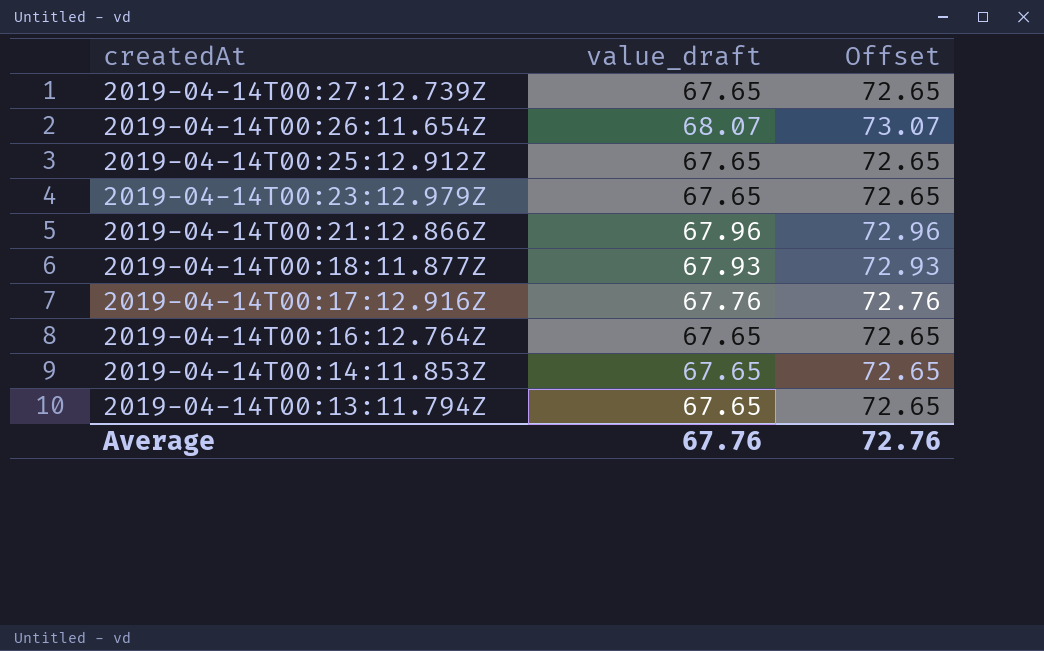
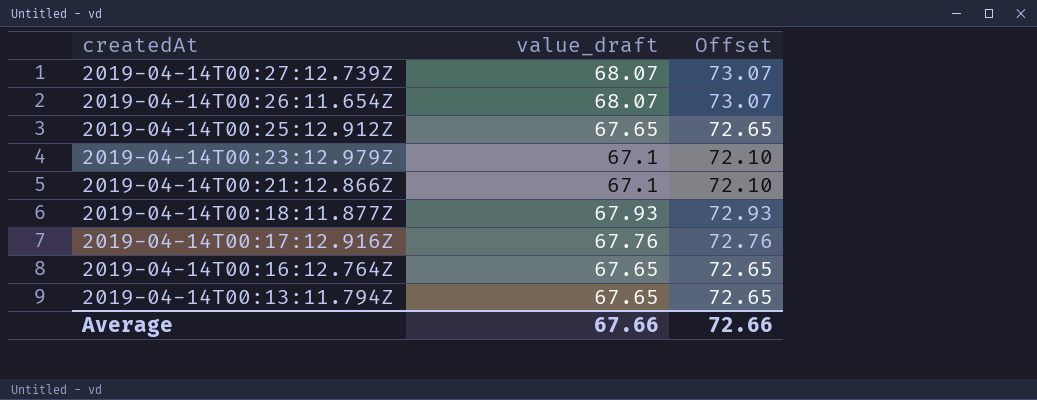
row 2019-04-14T00:14:11.853Z: 67.65 | 72.65 -> none
2019-04-14T00:27:12.739Z | value_draft: 67.65 -> 68.07
2019-04-14T00:27:12.739Z | Offset: 72.65 -> 73.07
2019-04-14T00:23:12.979Z | value_draft: 67.65 -> 67.1
2019-04-14T00:23:12.979Z | Offset: 72.65 -> 72.10
2019-04-14T00:21:12.866Z | value_draft: 67.96 -> 67.1
2019-04-14T00:21:12.866Z | Offset: 72.96 -> 72.10
Average | value_draft: 67.76 -> 67.66
Average | Offset: 72.76 -> 72.66

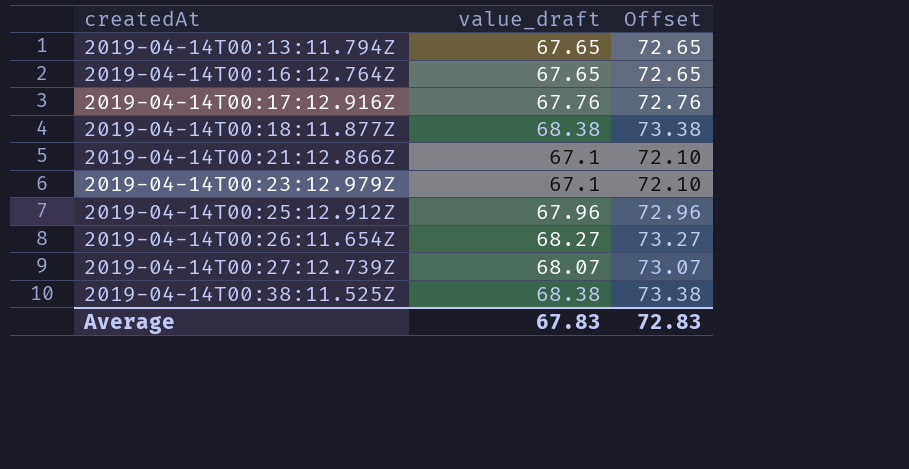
row order: createdAt descending -> createdAt ascending
2019-04-14T00:18:11.877Z | value_draft: 67.93 -> 68.38
2019-04-14T00:18:11.877Z | Offset: 72.93 -> 73.38
2019-04-14T00:25:12.912Z | value_draft: 67.65 -> 67.96
2019-04-14T00:25:12.912Z | Offset: 72.65 -> 72.96
2019-04-14T00:26:11.654Z | value_draft: 68.07 -> 68.27
2019-04-14T00:26:11.654Z | Offset: 73.07 -> 73.27
row 2019-04-14T00:38:11.525Z: none -> 68.38 | 73.38
Average | value_draft: 67.66 -> 67.83
Average | Offset: 72.66 -> 72.83

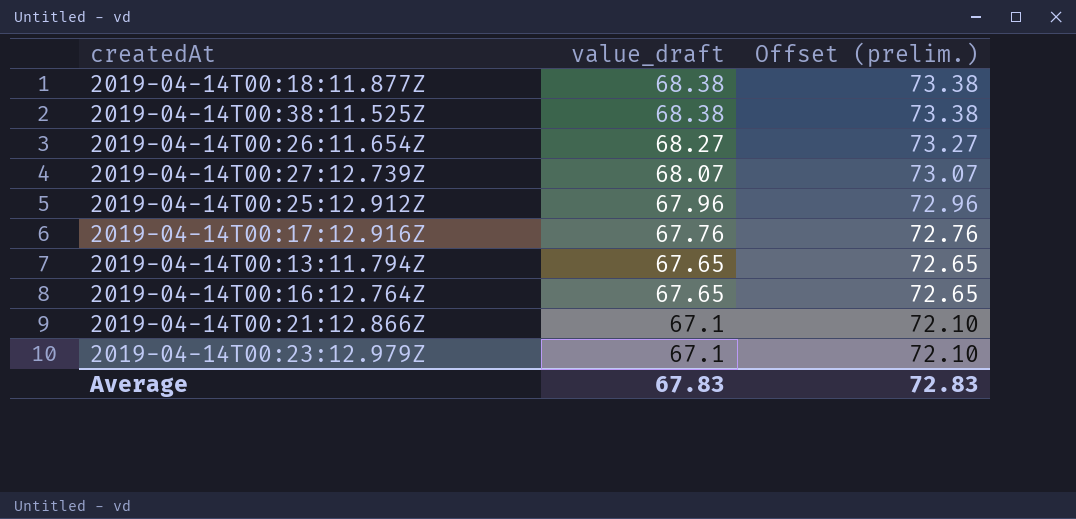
row order: createdAt ascending -> value_draft descending
column name: Offset -> Offset (prelim.)

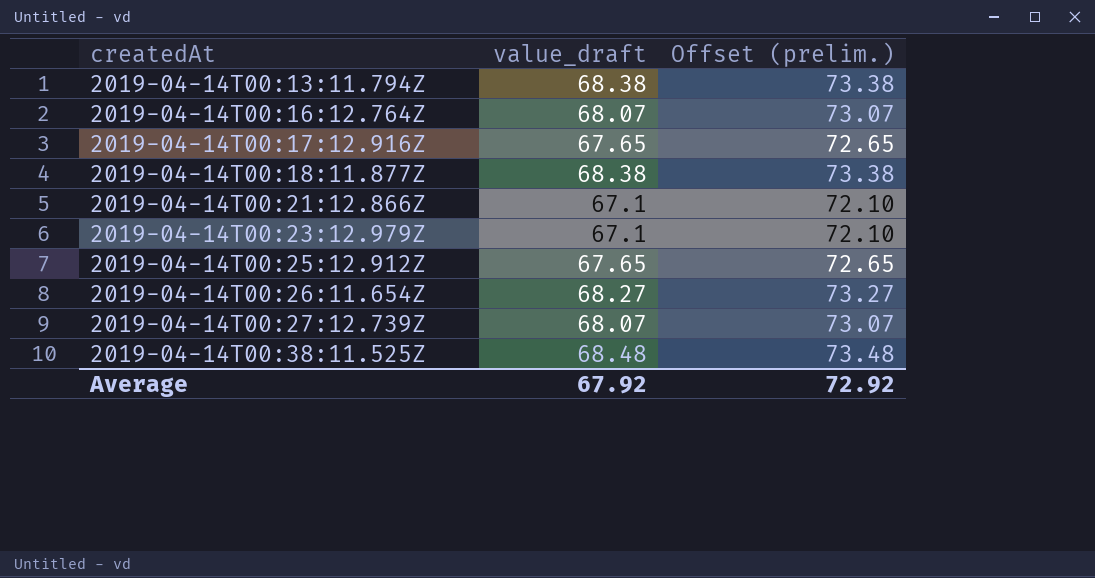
row order: value_draft descending -> createdAt ascending
2019-04-14T00:13:11.794Z | value_draft: 67.65 -> 68.38
2019-04-14T00:13:11.794Z | Offset (prelim.): 72.65 -> 73.38
2019-04-14T00:16:12.764Z | value_draft: 67.65 -> 68.07
2019-04-14T00:16:12.764Z | Offset (prelim.): 72.65 -> 73.07
2019-04-14T00:17:12.916Z | value_draft: 67.76 -> 67.65
2019-04-14T00:17:12.916Z | Offset (prelim.): 72.76 -> 72.65
2019-04-14T00:25:12.912Z | value_draft: 67.96 -> 67.65
2019-04-14T00:25:12.912Z | Offset (prelim.): 72.96 -> 72.65
2019-04-14T00:38:11.525Z | value_draft: 68.38 -> 68.48
2019-04-14T00:38:11.525Z | Offset (prelim.): 73.38 -> 73.48
Average | value_draft: 67.83 -> 67.92
Average | Offset (prelim.): 72.83 -> 72.92

